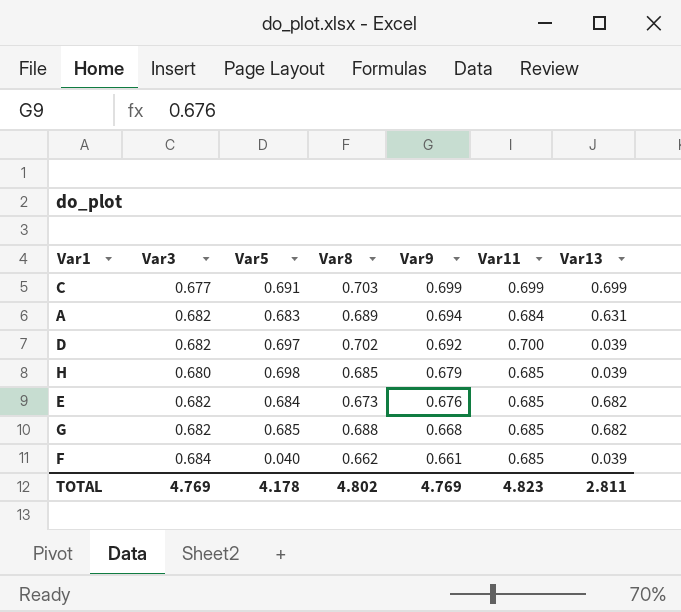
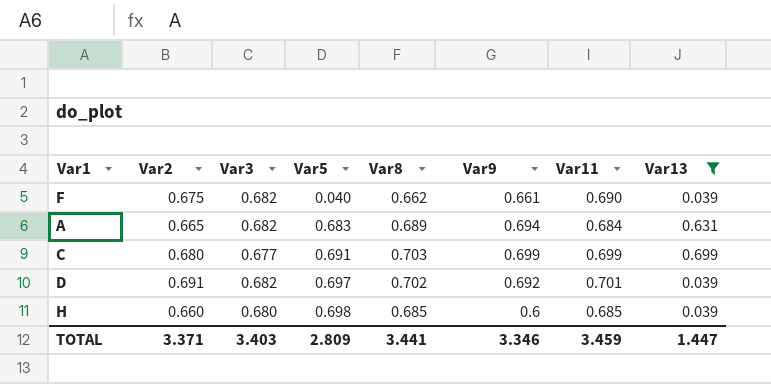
filter: none -> Var13 != 0.682
row order: Var9 descending -> Var5 ascending
column Var2 | position: none -> 2
F | Var3: 0.684 -> 0.682
F | Var11: 0.685 -> 0.690
D | Var11: 0.700 -> 0.701
H | Var9: 0.679 -> 0.6
TOTAL | Var3: 4.769 -> 3.403
TOTAL | Var5: 4.178 -> 2.809
TOTAL | Var8: 4.802 -> 3.441
TOTAL | Var9: 4.769 -> 3.346
TOTAL | Var11: 4.823 -> 3.459
TOTAL | Var13: 2.811 -> 1.447

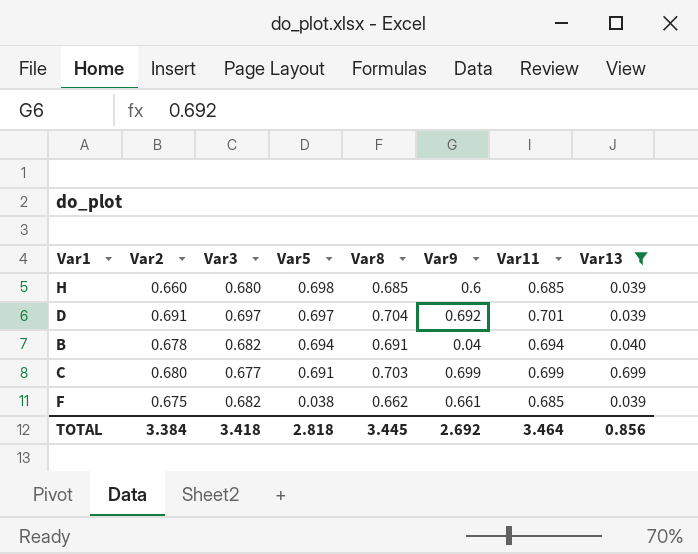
row order: Var5 ascending -> Var5 descending
row A: 0.665 | 0.682 | 0.683 | 0.689 | 0.694 | 0.684 | 0.631 -> none
D | Var3: 0.682 -> 0.697
D | Var8: 0.702 -> 0.704
row B: none -> 0.678 | 0.682 | 0.694 | 0.691 | 0.04 | 0.694 | 0.040
F | Var5: 0.040 -> 0.038
F | Var11: 0.690 -> 0.685
TOTAL | Var2: 3.371 -> 3.384
TOTAL | Var3: 3.403 -> 3.418
TOTAL | Var5: 2.809 -> 2.818
TOTAL | Var8: 3.441 -> 3.445
TOTAL | Var9: 3.346 -> 2.692
TOTAL | Var11: 3.459 -> 3.464
TOTAL | Var13: 1.447 -> 0.856

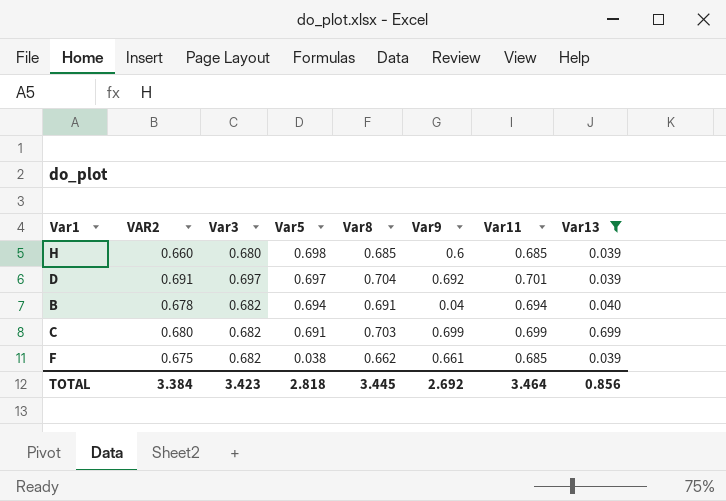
column name: Var2 -> VAR2
C | Var3: 0.677 -> 0.682
TOTAL | Var3: 3.418 -> 3.423

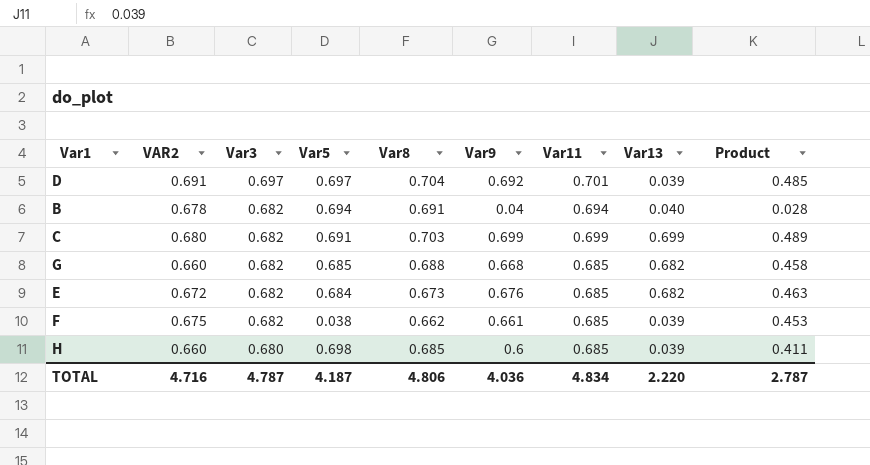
filter: Var13 != 0.682 -> none
row order: Var5 descending -> Var3 descending
column Product | formula: none -> [Var9] * [Var11]
TOTAL | VAR2: 3.384 -> 4.716
TOTAL | Var3: 3.423 -> 4.787
TOTAL | Var5: 2.818 -> 4.187
TOTAL | Var8: 3.445 -> 4.806
TOTAL | Var9: 2.692 -> 4.036
TOTAL | Var11: 3.464 -> 4.834
TOTAL | Var13: 0.856 -> 2.220

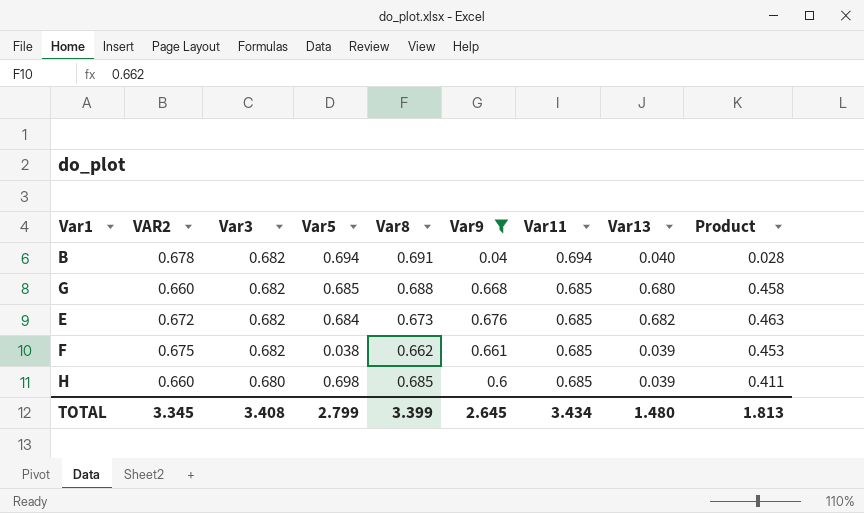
filter: none -> Var9 <= 0.676
G | Var13: 0.682 -> 0.680
TOTAL | VAR2: 4.716 -> 3.345
TOTAL | Var3: 4.787 -> 3.408
TOTAL | Var5: 4.187 -> 2.799
TOTAL | Var8: 4.806 -> 3.399
TOTAL | Var9: 4.036 -> 2.645
TOTAL | Var11: 4.834 -> 3.434
TOTAL | Var13: 2.220 -> 1.480
TOTAL | Product: 2.787 -> 1.813

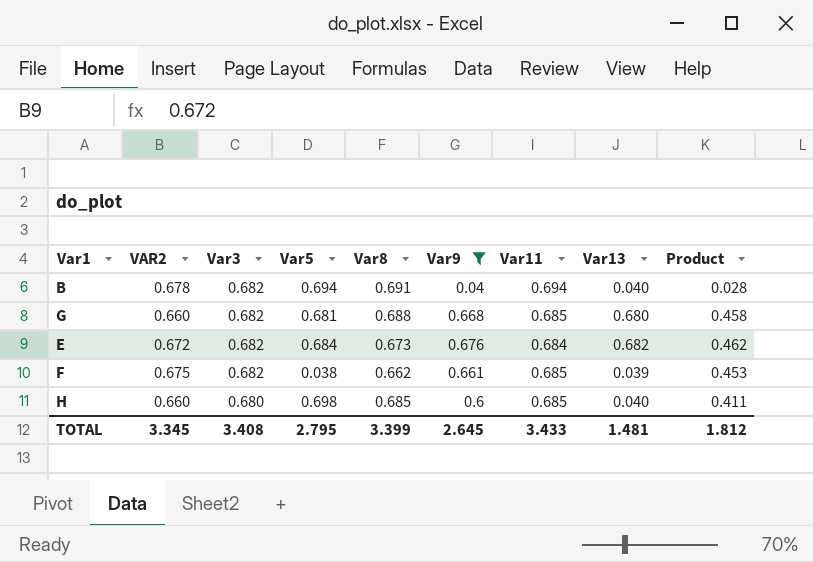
G | Var5: 0.685 -> 0.681
E | Var11: 0.685 -> 0.684
E | Product: 0.463 -> 0.462
H | Var13: 0.039 -> 0.040
TOTAL | Var5: 2.799 -> 2.795
TOTAL | Var11: 3.434 -> 3.433
TOTAL | Var13: 1.480 -> 1.481
TOTAL | Product: 1.813 -> 1.812

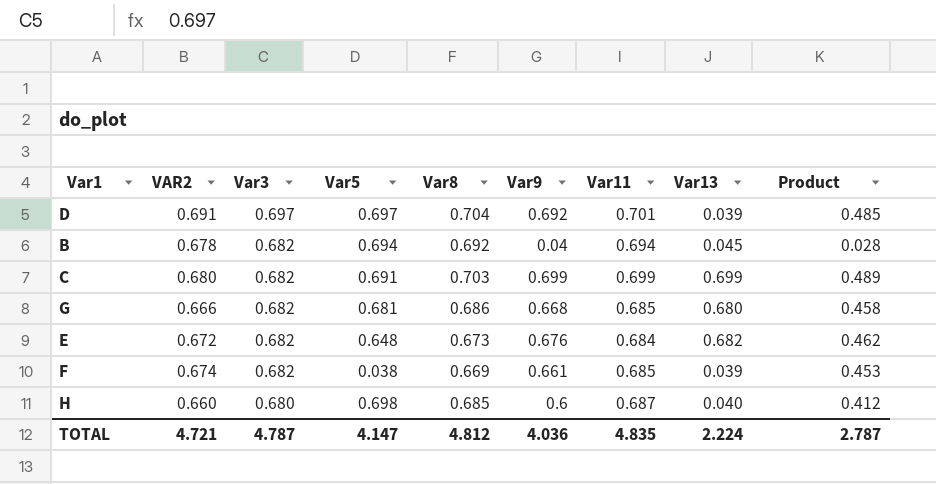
filter: Var9 <= 0.676 -> none
B | Var8: 0.691 -> 0.692
B | Var13: 0.040 -> 0.045
G | VAR2: 0.660 -> 0.666
G | Var8: 0.688 -> 0.686
E | Var5: 0.684 -> 0.648
F | VAR2: 0.675 -> 0.674
F | Var8: 0.662 -> 0.669
H | Var11: 0.685 -> 0.687
H | Product: 0.411 -> 0.412
TOTAL | VAR2: 3.345 -> 4.721
TOTAL | Var3: 3.408 -> 4.787
TOTAL | Var5: 2.795 -> 4.147
TOTAL | Var8: 3.399 -> 4.812
TOTAL | Var9: 2.645 -> 4.036
TOTAL | Var11: 3.433 -> 4.835
TOTAL | Var13: 1.481 -> 2.224
TOTAL | Product: 1.812 -> 2.787

